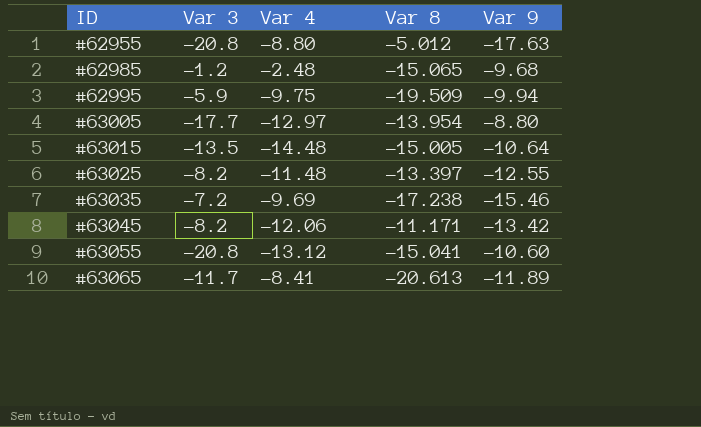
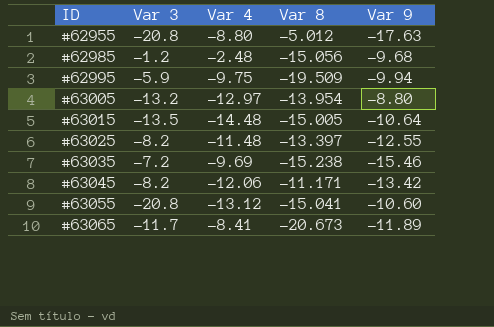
#62985 | Var 8: -15.065 -> -15.056
#63005 | Var 3: -17.7 -> -13.2
#63035 | Var 8: -17.238 -> -15.238
#63065 | Var 8: -20.613 -> -20.673

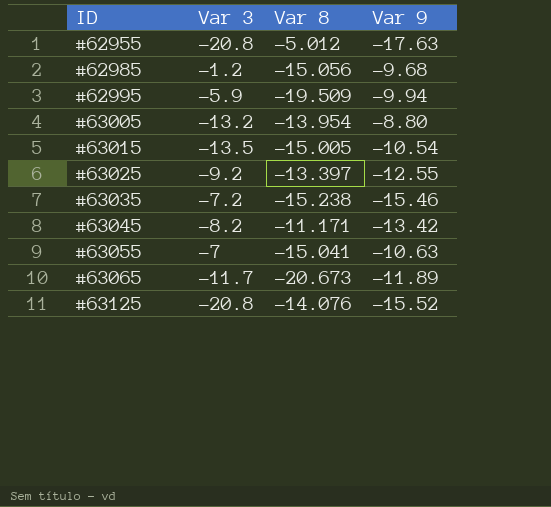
column Var 4 | position: 3 -> none
#63015 | Var 9: -10.64 -> -10.54
#63025 | Var 3: -8.2 -> -9.2
#63055 | Var 3: -20.8 -> -7
#63055 | Var 9: -10.60 -> -10.63
row #63125: none -> -20.8 | -14.076 | -15.52

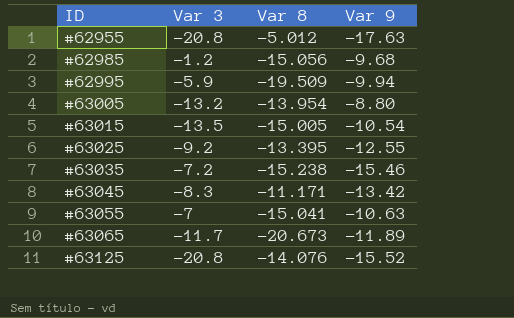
#63025 | Var 8: -13.397 -> -13.395
#63045 | Var 3: -8.2 -> -8.3

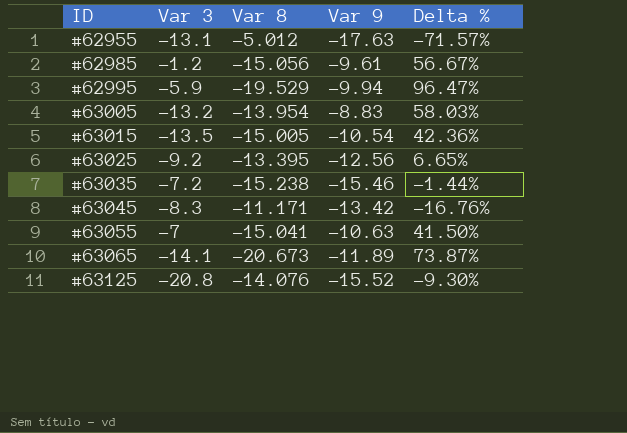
column Delta % | formula: none -> ([Var 8] - [Var 9]) / [Var 9]
#62955 | Var 3: -20.8 -> -13.1
#62985 | Var 9: -9.68 -> -9.61
#62995 | Var 8: -19.509 -> -19.529
#63005 | Var 9: -8.80 -> -8.83
#63025 | Var 9: -12.55 -> -12.56
#63065 | Var 3: -11.7 -> -14.1

